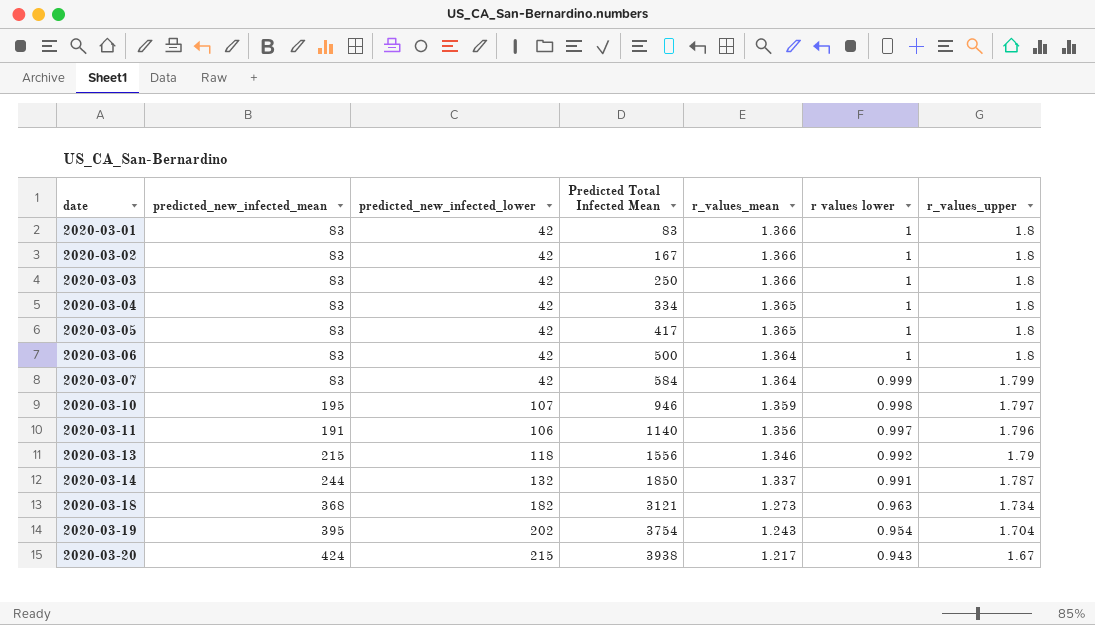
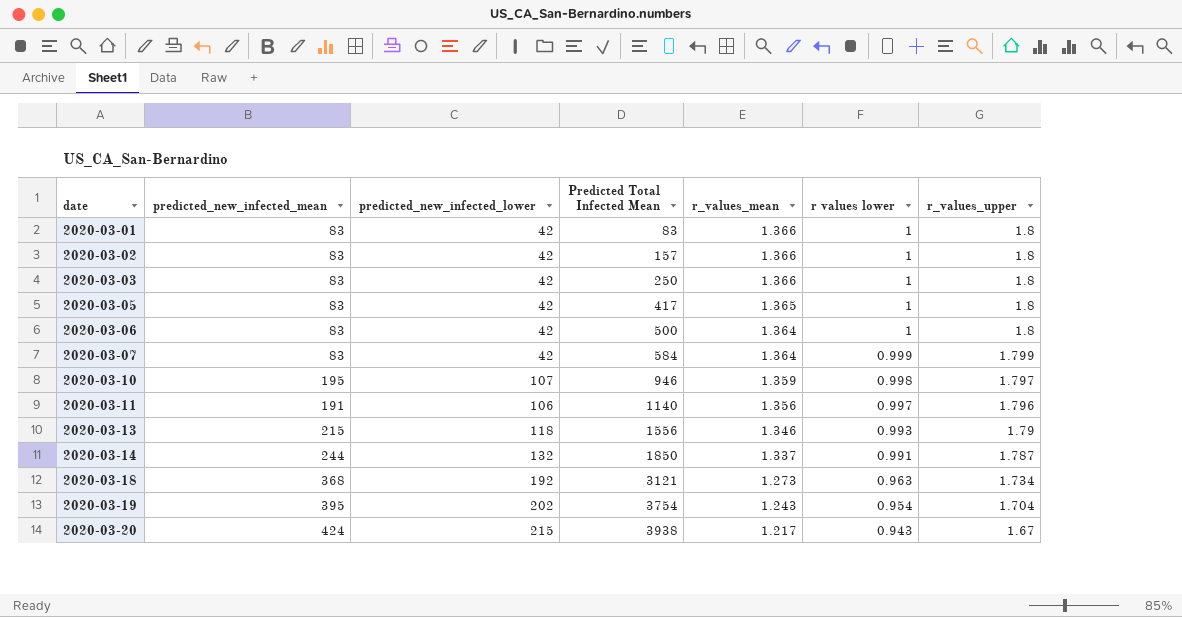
row 2020-03-04: 83 | 42 | 334 | 1.365 | 1 | 1.8 -> none
2020-03-02 | Predicted Total Infected Mean: 167 -> 157
2020-03-13 | r values lower: 0.992 -> 0.993
2020-03-18 | predicted_new_infected_lower: 182 -> 192

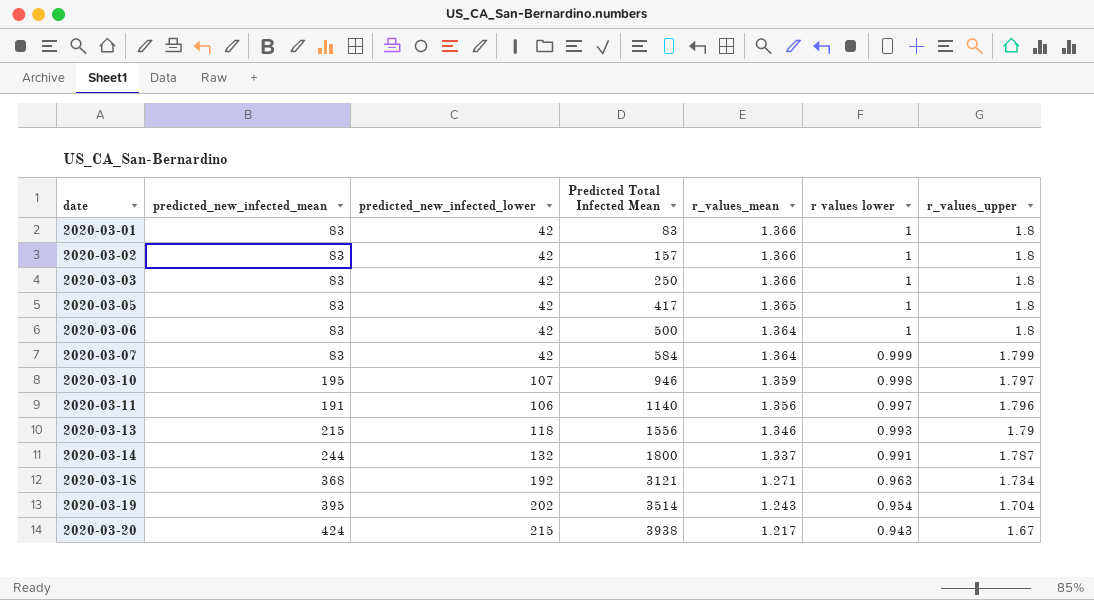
2020-03-14 | Predicted Total Infected Mean: 1850 -> 1800
2020-03-18 | r_values_mean: 1.273 -> 1.271
2020-03-19 | Predicted Total Infected Mean: 3754 -> 3514

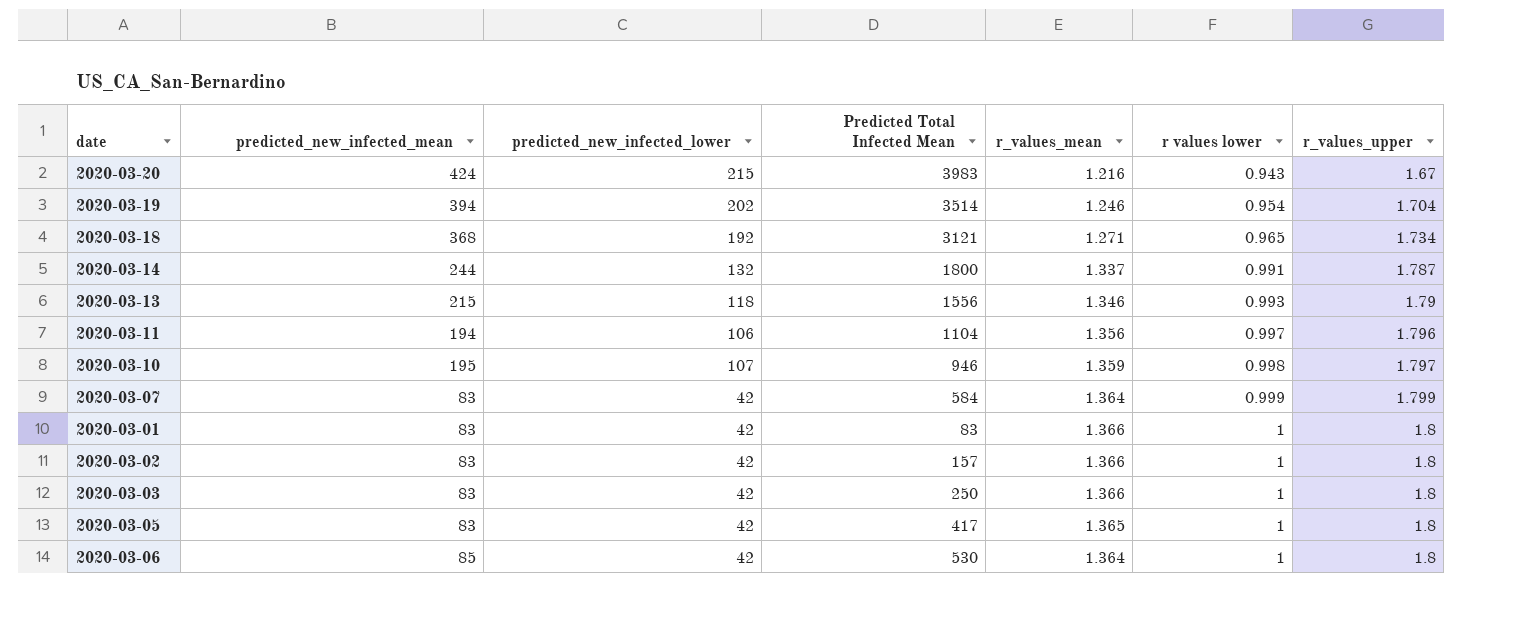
row order: date ascending -> r values lower ascending
2020-03-20 | Predicted Total Infected Mean: 3938 -> 3983
2020-03-20 | r_values_mean: 1.217 -> 1.216
2020-03-19 | predicted_new_infected_mean: 395 -> 394
2020-03-19 | r_values_mean: 1.243 -> 1.246
2020-03-18 | r values lower: 0.963 -> 0.965
2020-03-11 | predicted_new_infected_mean: 191 -> 194
2020-03-11 | Predicted Total Infected Mean: 1140 -> 1104
2020-03-06 | predicted_new_infected_mean: 83 -> 85
2020-03-06 | Predicted Total Infected Mean: 500 -> 530

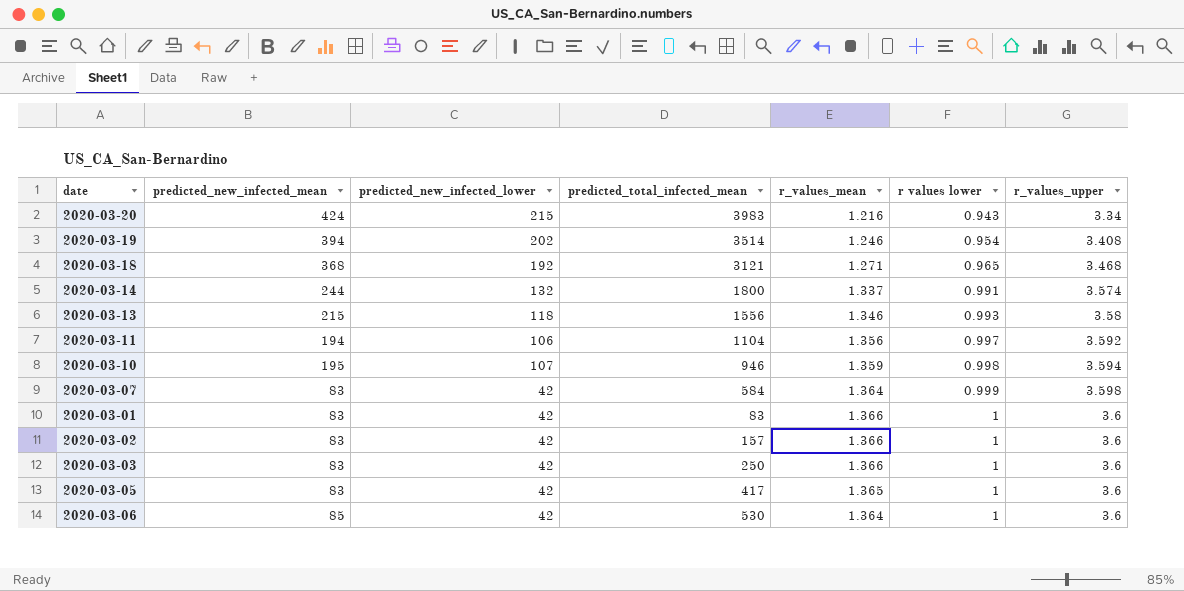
column name: Predicted Total Infected Mean -> predicted_total_infected_mean
2020-03-20 | r_values_upper: 1.67 -> 3.34
2020-03-19 | r_values_upper: 1.704 -> 3.408
2020-03-18 | r_values_upper: 1.734 -> 3.468
2020-03-14 | r_values_upper: 1.787 -> 3.574
2020-03-13 | r_values_upper: 1.79 -> 3.58
2020-03-11 | r_values_upper: 1.796 -> 3.592
2020-03-10 | r_values_upper: 1.797 -> 3.594
2020-03-07 | r_values_upper: 1.799 -> 3.598
2020-03-01 | r_values_upper: 1.8 -> 3.6
2020-03-02 | r_values_upper: 1.8 -> 3.6
2020-03-03 | r_values_upper: 1.8 -> 3.6
2020-03-05 | r_values_upper: 1.8 -> 3.6
2020-03-06 | r_values_upper: 1.8 -> 3.6

